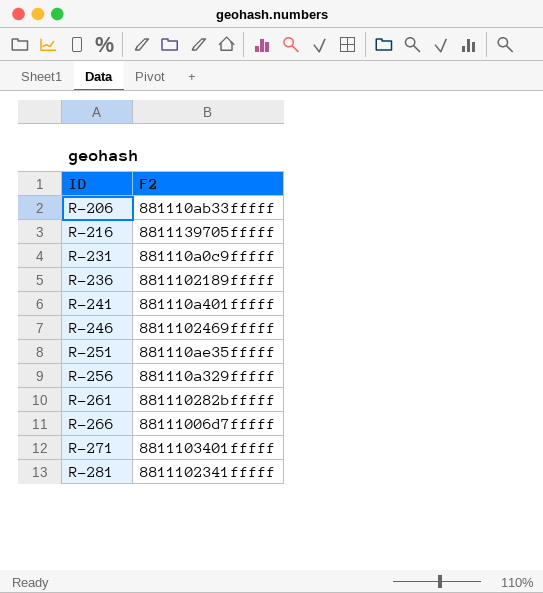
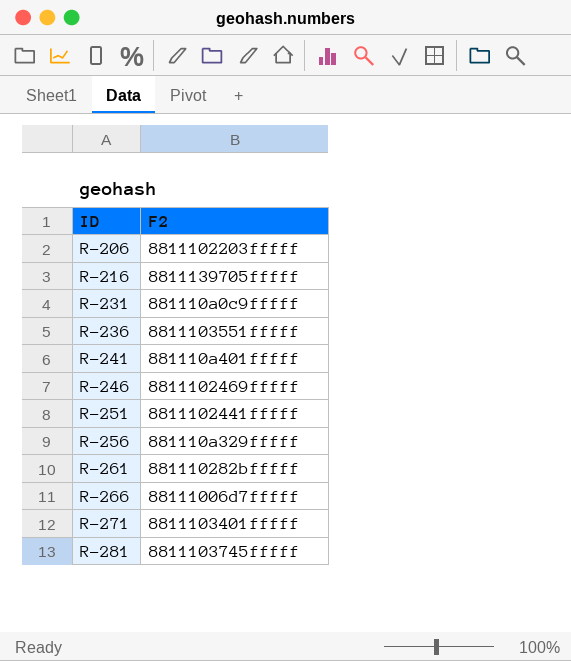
R-206 | F2: 881110ab33fffff -> 8811102203fffff
R-236 | F2: 8811102189fffff -> 8811103551fffff
R-251 | F2: 881110ae35fffff -> 8811102441fffff
R-281 | F2: 8811102341fffff -> 8811103745fffff

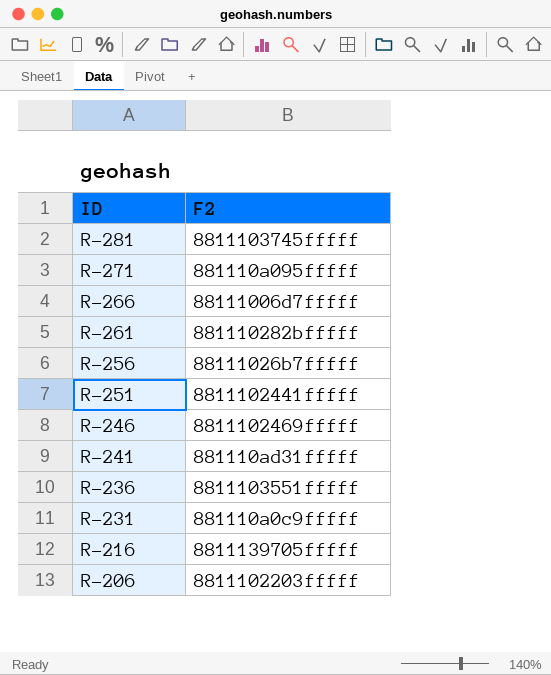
row order: ID ascending -> ID descending
R-271 | F2: 8811103401fffff -> 881110a095fffff
R-256 | F2: 881110a329fffff -> 88111026b7fffff
R-241 | F2: 881110a401fffff -> 881110ad31fffff

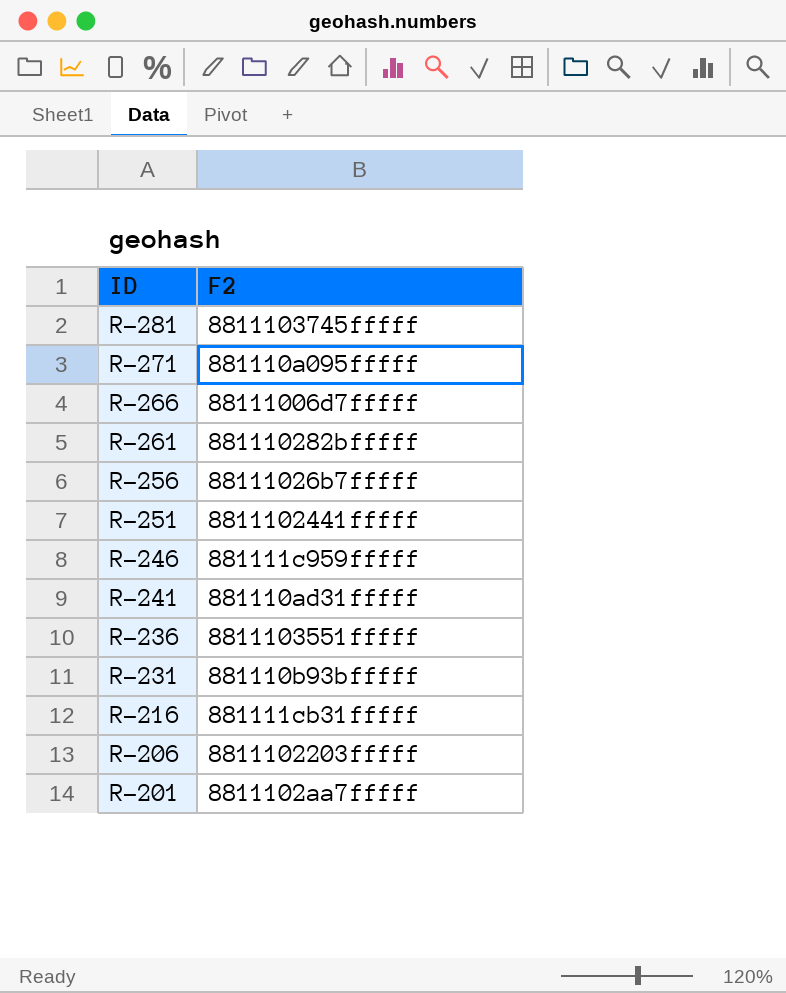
R-246 | F2: 8811102469fffff -> 881111c959fffff
R-231 | F2: 881110a0c9fffff -> 881110b93bfffff
R-216 | F2: 8811139705fffff -> 881111cb31fffff
row R-201: none -> 8811102aa7fffff

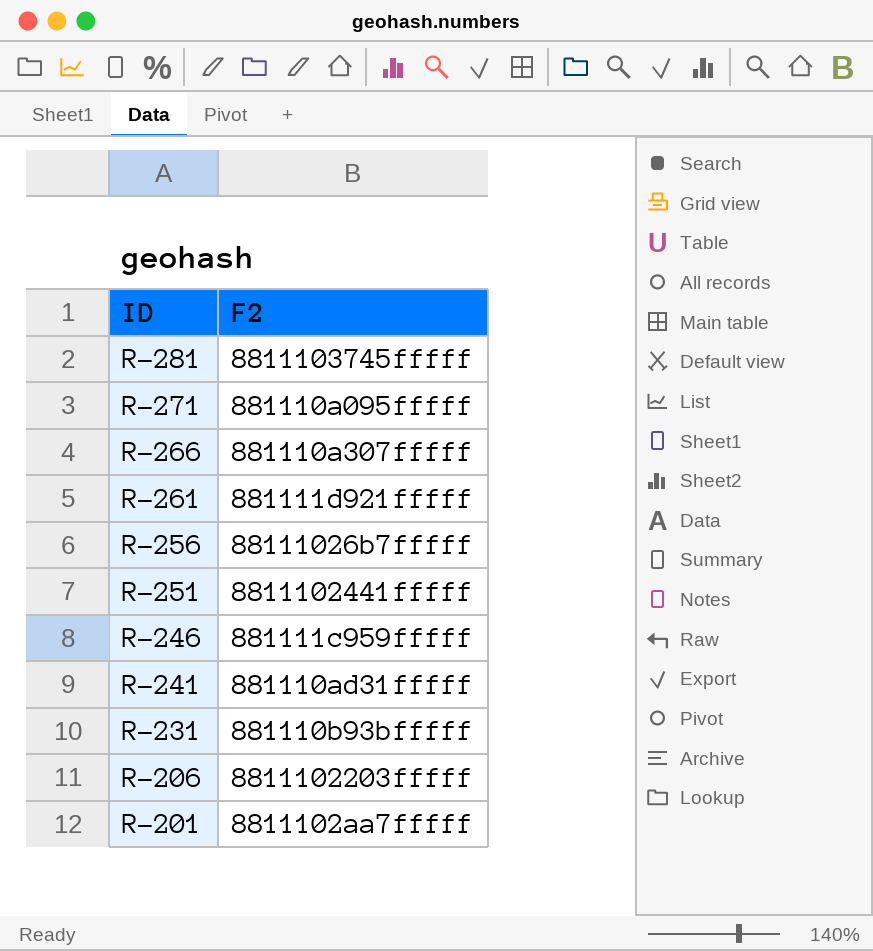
row R-236: 8811103551fffff -> none
row R-216: 881111cb31fffff -> none
R-266 | F2: 88111006d7fffff -> 881110a307fffff
R-261 | F2: 881110282bfffff -> 881111d921fffff

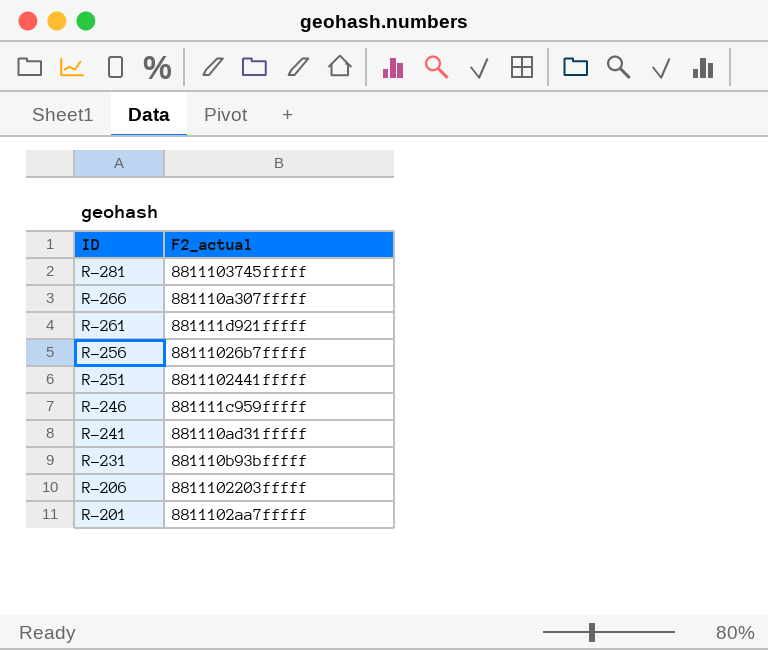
column name: F2 -> F2_actual
row R-271: 881110a095fffff -> none

